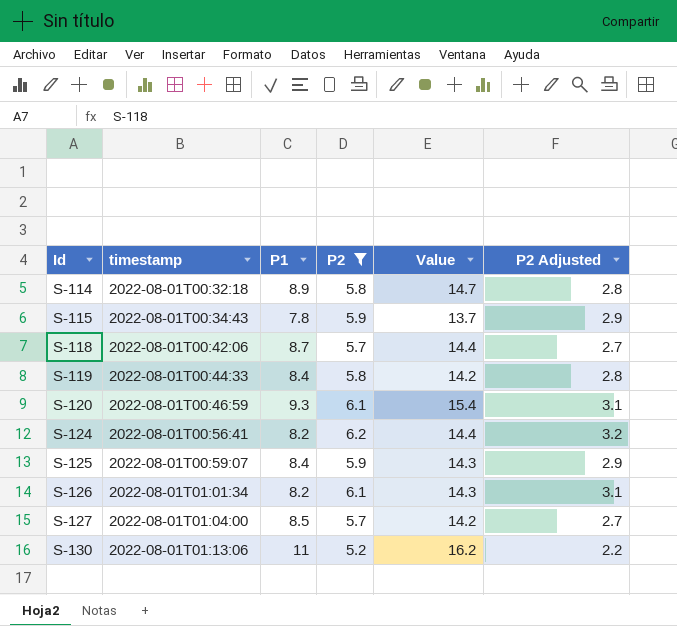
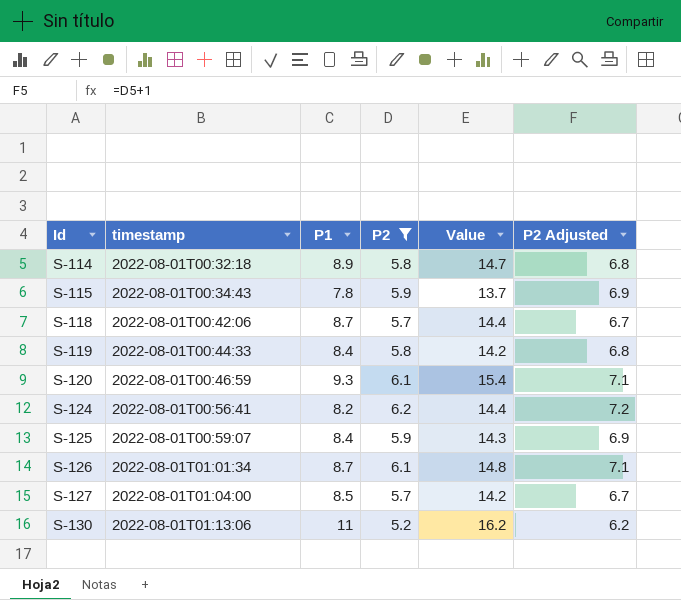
column P2 Adjusted | formula: [P2] - 3 -> [P2] + 1
S-126 | P1: 8.2 -> 8.7
S-126 | Value: 14.3 -> 14.8

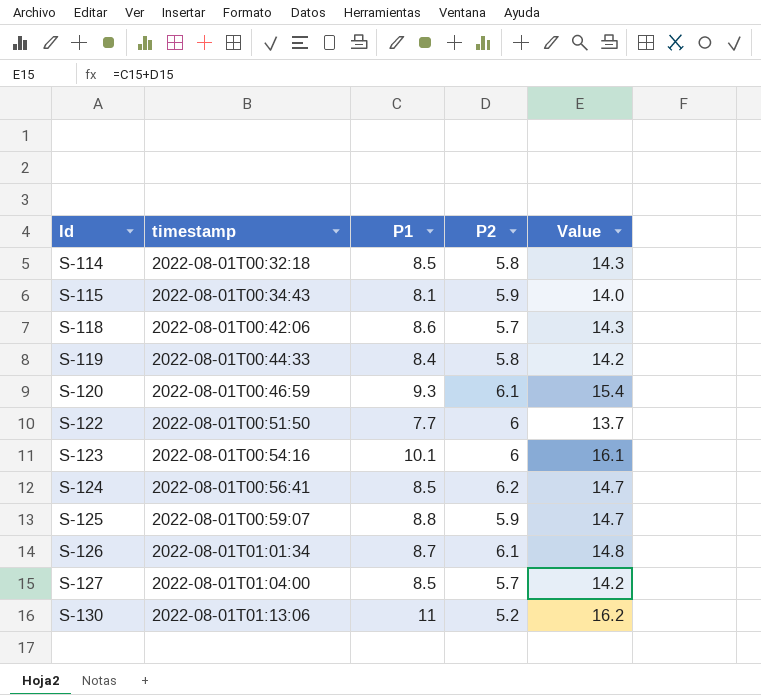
filter: P2 != 6 -> none
column P2 Adjusted | formula: [P2] + 1 -> none
S-114 | P1: 8.9 -> 8.5
S-114 | Value: 14.7 -> 14.3
S-115 | P1: 7.8 -> 8.1
S-115 | Value: 13.7 -> 14.0
S-118 | P1: 8.7 -> 8.6
S-118 | Value: 14.4 -> 14.3
S-124 | P1: 8.2 -> 8.5
S-124 | Value: 14.4 -> 14.7
S-125 | P1: 8.4 -> 8.8
S-125 | Value: 14.3 -> 14.7

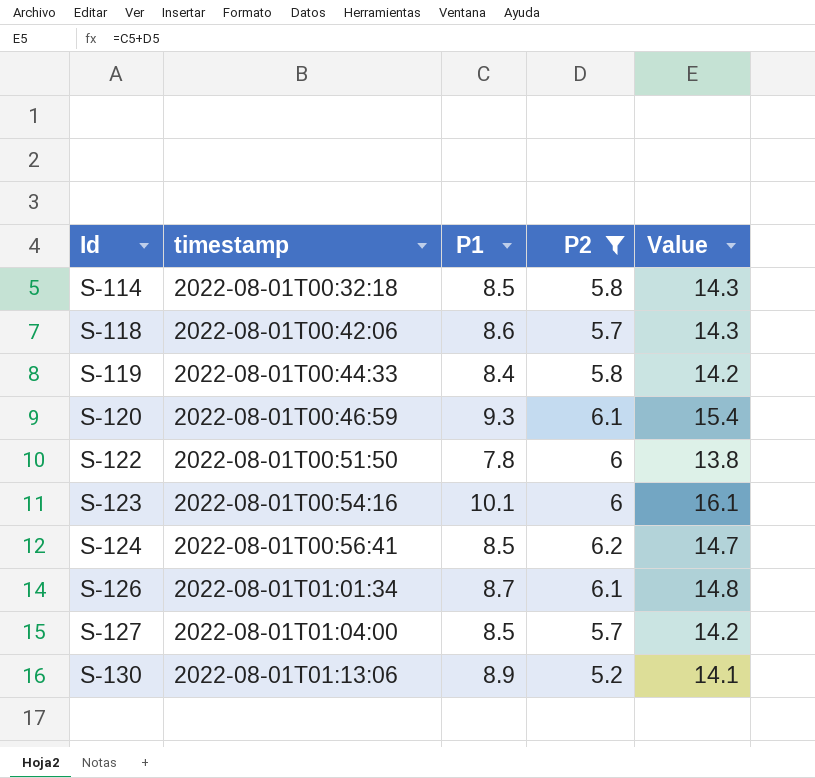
filter: none -> P2 != 5.9
S-122 | P1: 7.7 -> 7.8
S-122 | Value: 13.7 -> 13.8
S-130 | P1: 11 -> 8.9
S-130 | Value: 16.2 -> 14.1

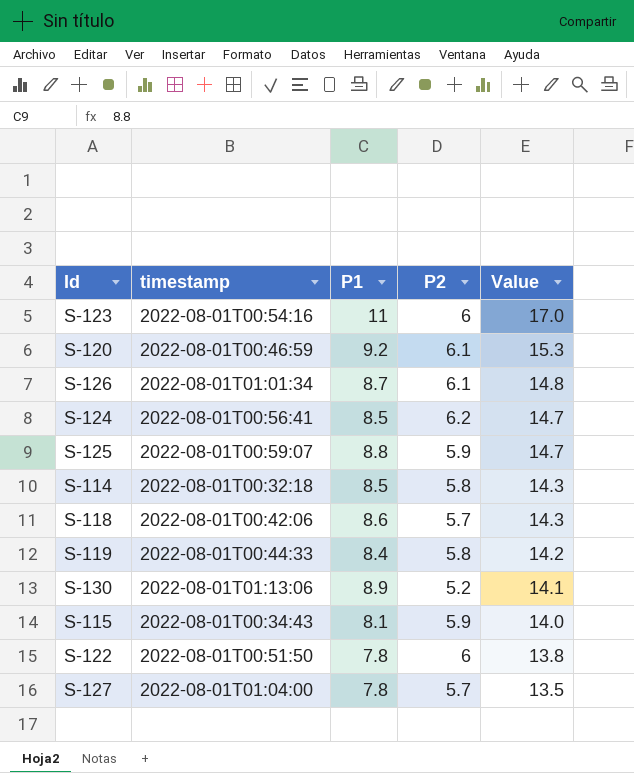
filter: P2 != 5.9 -> none
row order: Id ascending -> Value descending
S-123 | P1: 10.1 -> 11
S-123 | Value: 16.1 -> 17.0
S-120 | P1: 9.3 -> 9.2
S-120 | Value: 15.4 -> 15.3
S-127 | P1: 8.5 -> 7.8
S-127 | Value: 14.2 -> 13.5

